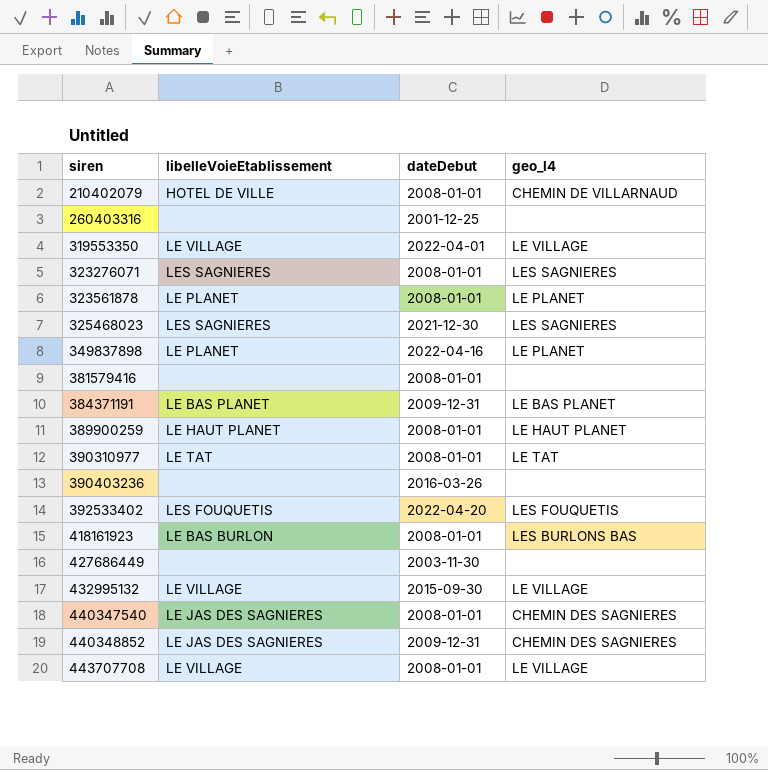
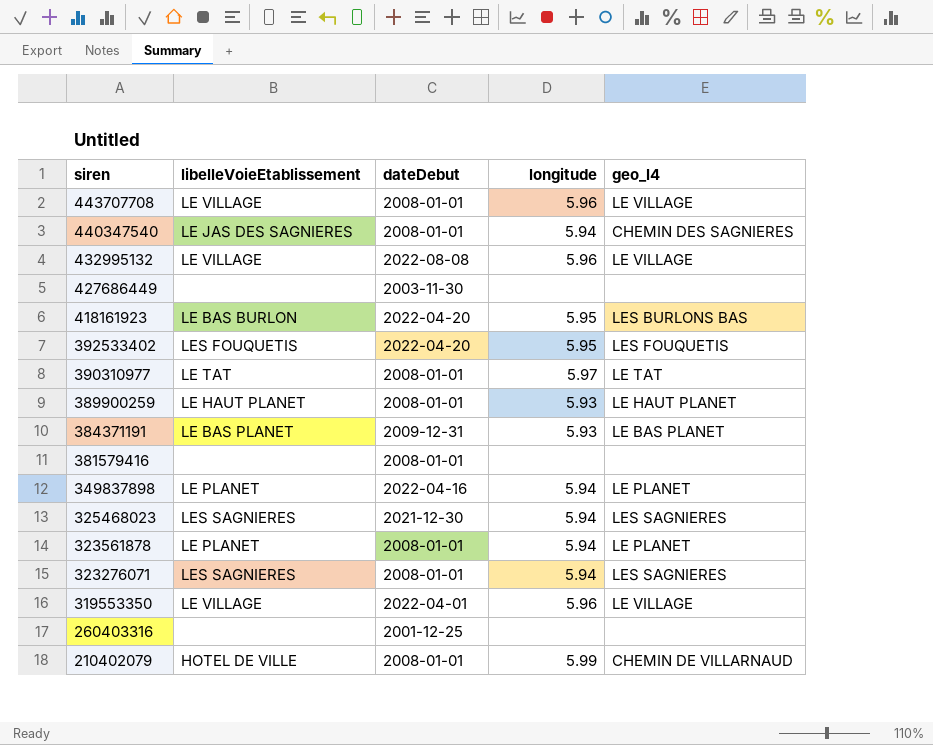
row order: siren ascending -> siren descending
column longitude | position: none -> 4
row 390403236: none | 2016-03-26 | none -> none
row 440348852: LE JAS DES SAGNIERES | 2009-12-31 | CHEMIN DES SAGNIERES -> none
432995132 | dateDebut: 2015-09-30 -> 2022-08-08
418161923 | dateDebut: 2008-01-01 -> 2022-04-20

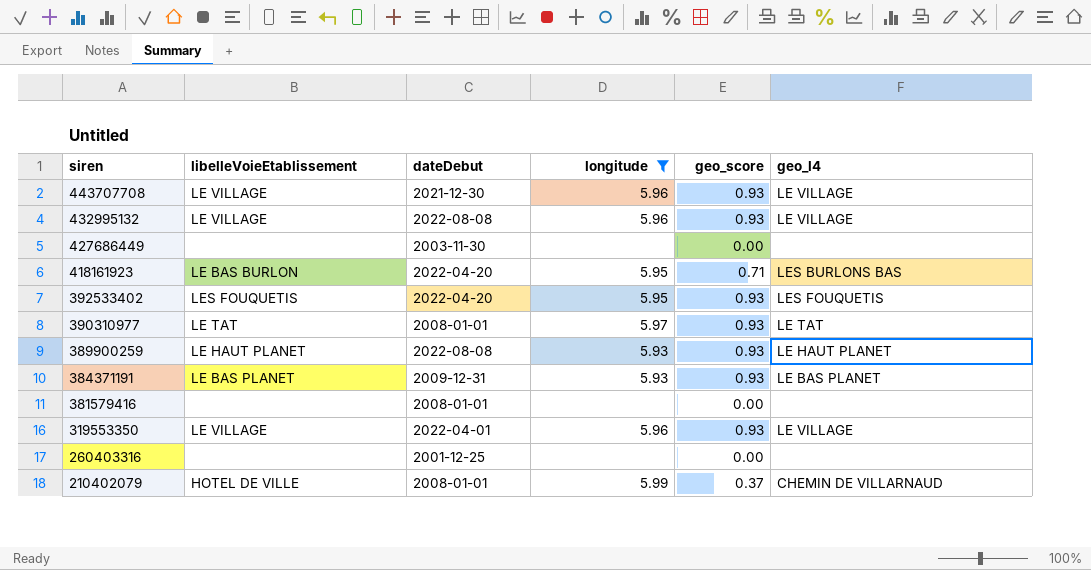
filter: none -> longitude != 5.94
column geo_score | position: none -> 5
443707708 | dateDebut: 2008-01-01 -> 2021-12-30
389900259 | dateDebut: 2008-01-01 -> 2022-08-08

